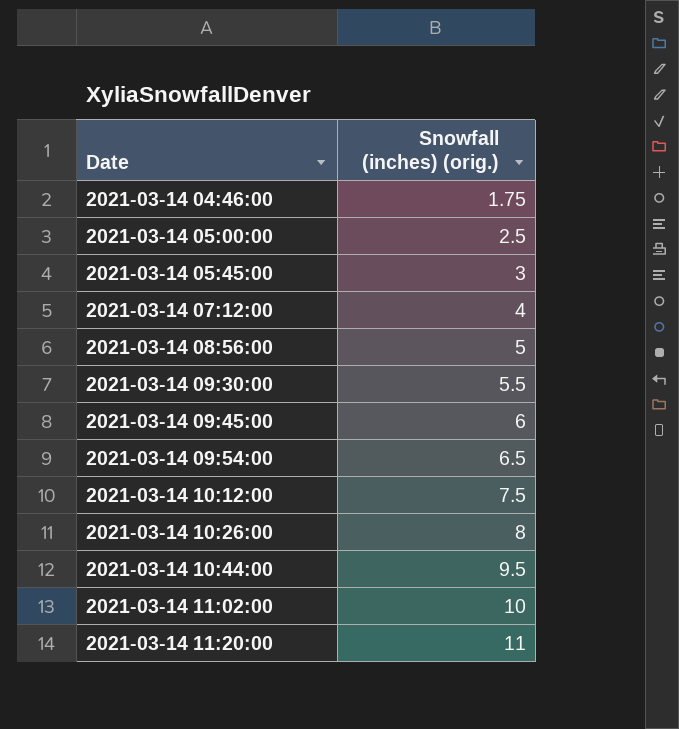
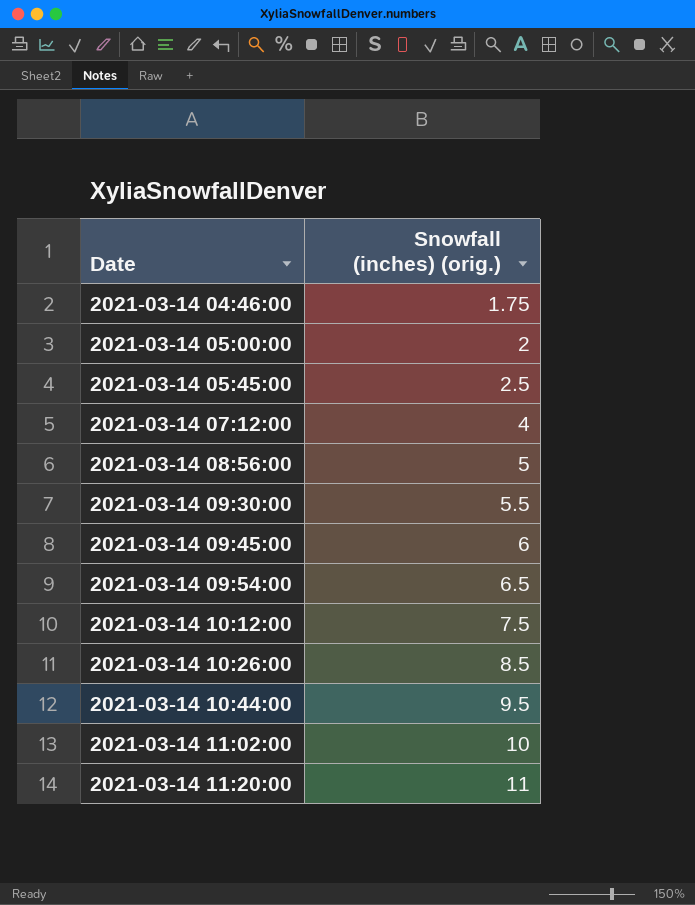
2021-03-14 05:00:00 | Snowfall (inches) (orig.): 2.5 -> 2
2021-03-14 05:45:00 | Snowfall (inches) (orig.): 3 -> 2.5
2021-03-14 10:26:00 | Snowfall (inches) (orig.): 8 -> 8.5

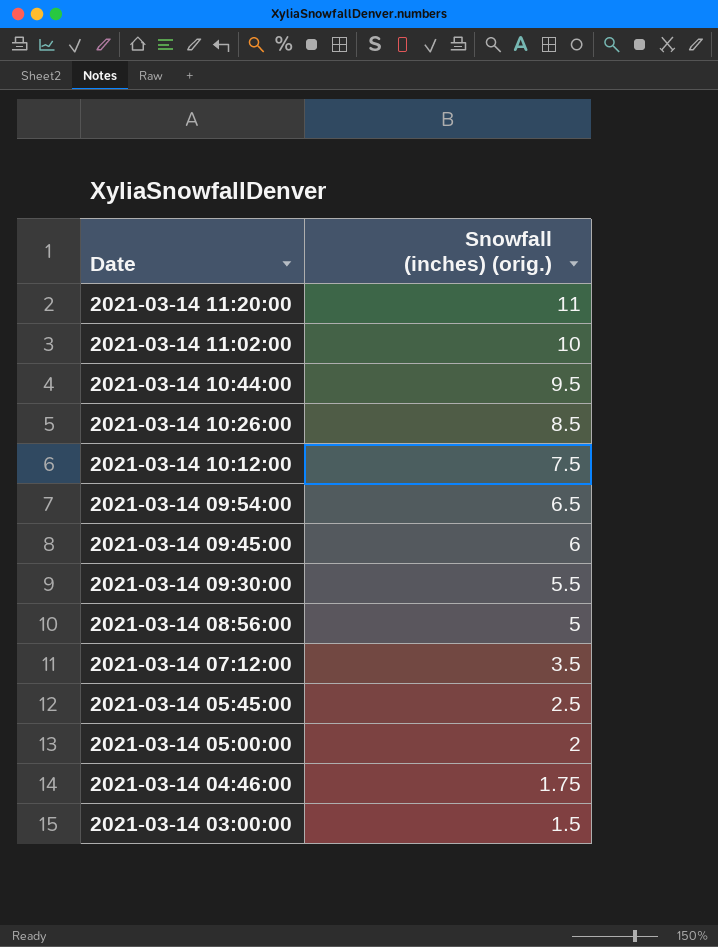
row order: Date ascending -> Date descending
2021-03-14 07:12:00 | Snowfall (inches) (orig.): 4 -> 3.5
row 2021-03-14 03:00:00: none -> 1.5

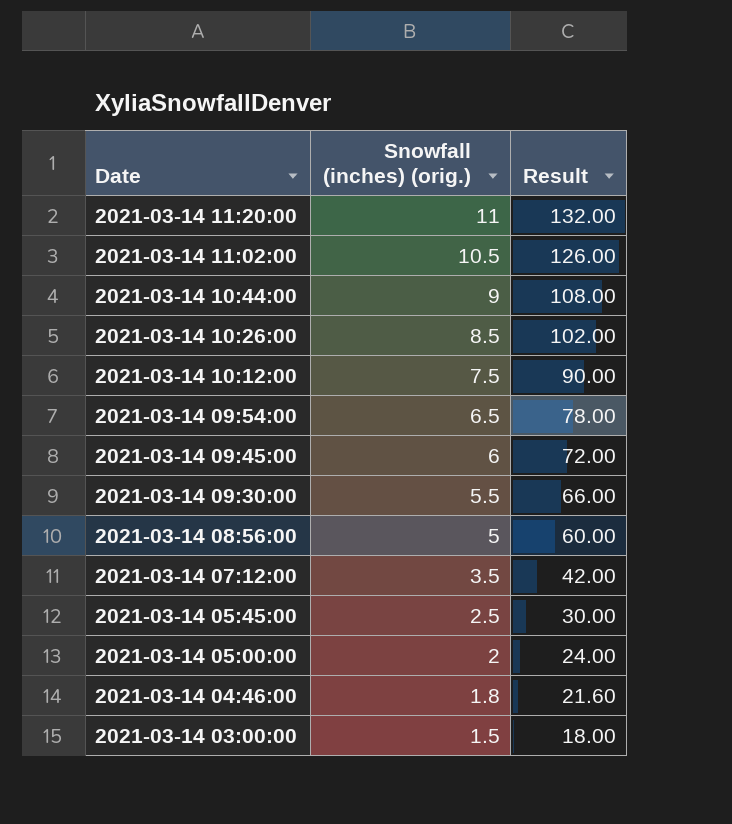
column Result | formula: none -> [Snowfall (inches) (orig.)] * 12
2021-03-14 11:02:00 | Snowfall (inches) (orig.): 10 -> 10.5
2021-03-14 10:44:00 | Snowfall (inches) (orig.): 9.5 -> 9
2021-03-14 04:46:00 | Snowfall (inches) (orig.): 1.75 -> 1.8

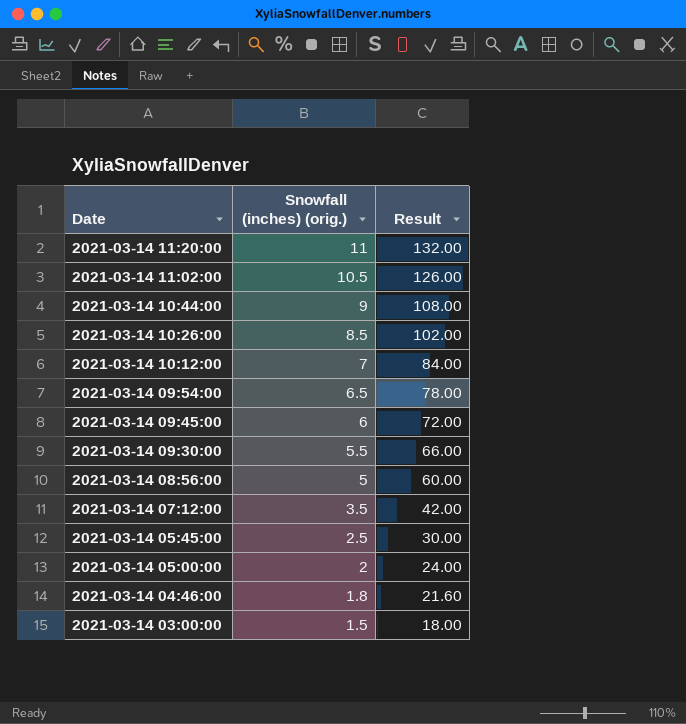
2021-03-14 10:12:00 | Snowfall (inches) (orig.): 7.5 -> 7
2021-03-14 10:12:00 | Result: 90.00 -> 84.00

